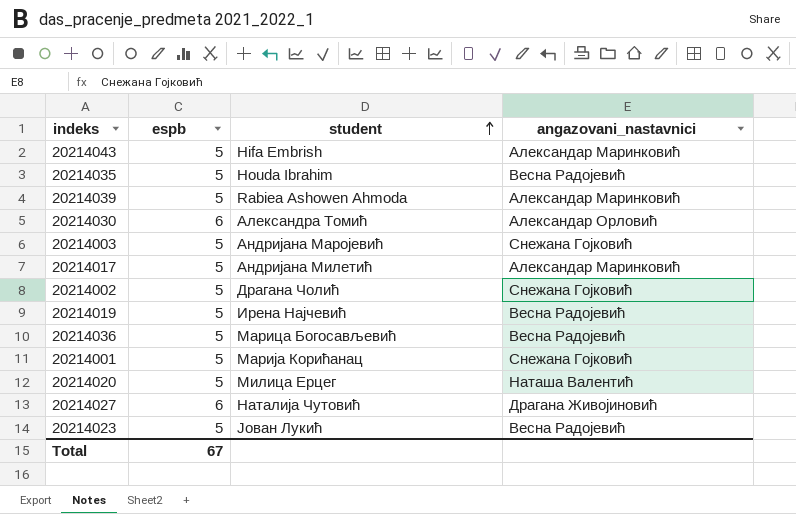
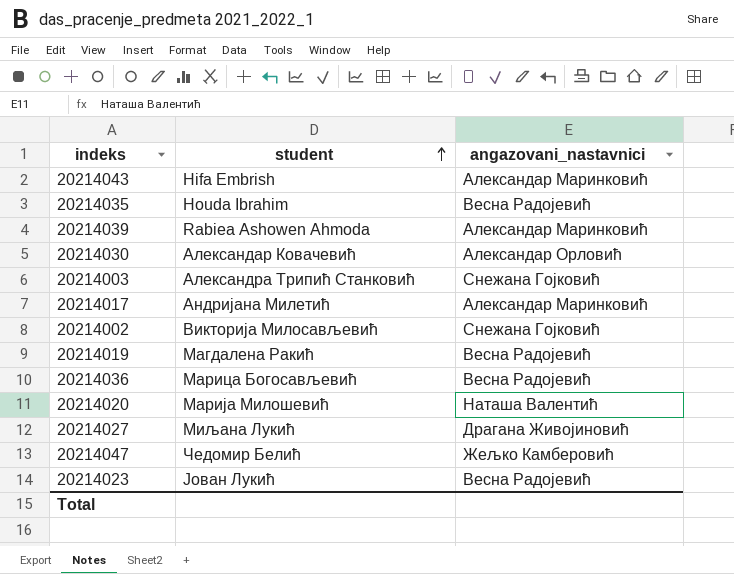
column espb | position: 2 -> none
row 20214001: 5 | Марија Корићанац | Снежана Гојковић -> none
20214030 | student: Александра Томић -> Александар Ковачевић
20214003 | student: Андријана Маројевић -> Александра Трипић Станковић
20214002 | student: Драгана Чолић -> Викторија Милосављевић
20214019 | student: Ирена Најчевић -> Магдалена Ракић
20214020 | student: Милица Ерцег -> Марија Милошевић
20214027 | student: Наталија Чутовић -> Миљана Лукић
row 20214047: none -> Чедомир Белић | Жељко Камберовић

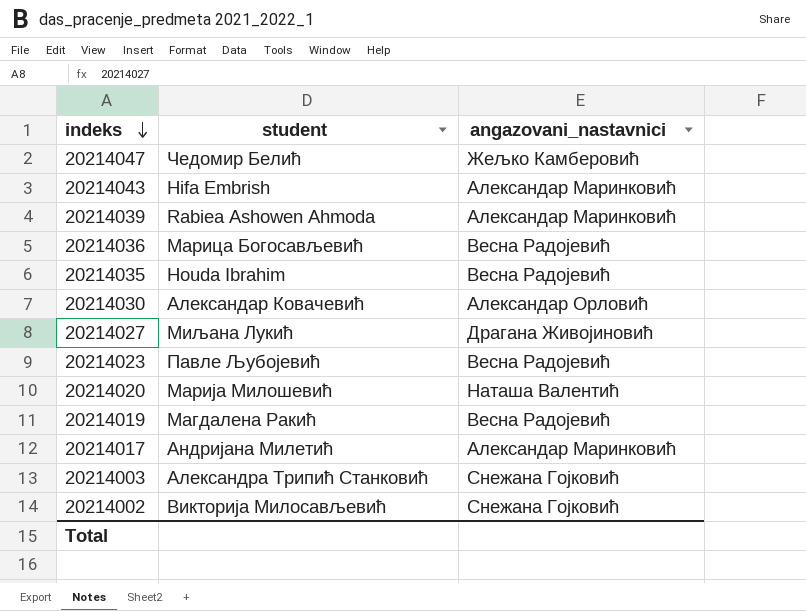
row order: student ascending -> indeks descending
20214023 | student: Јован Лукић -> Павле Љубојевић

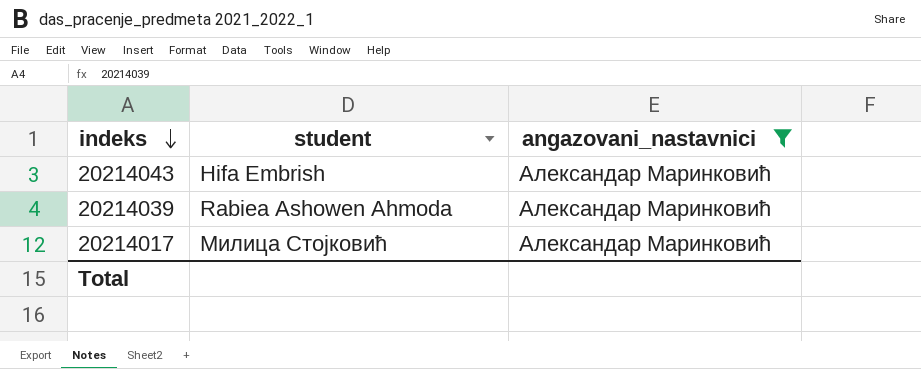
filter: none -> angazovani_nastavnici = Александар Маринковић
20214017 | student: Андријана Милетић -> Милица Стојковић

